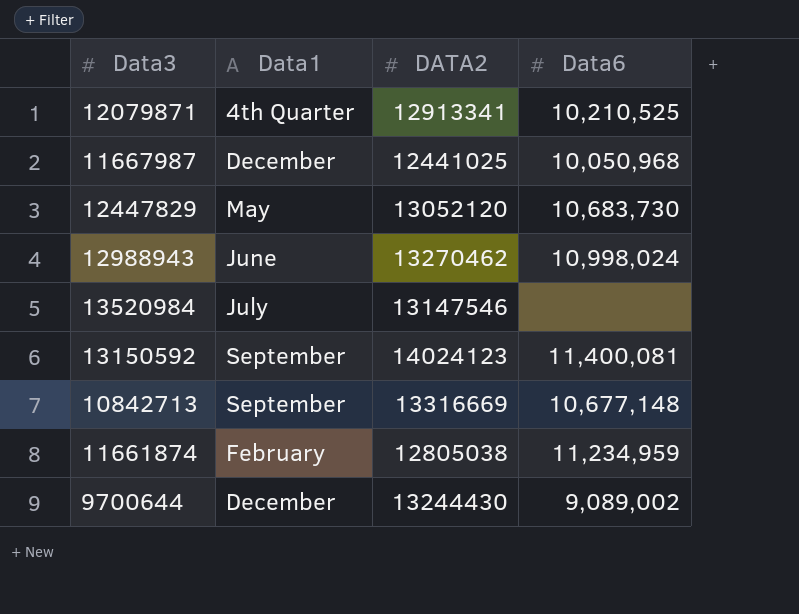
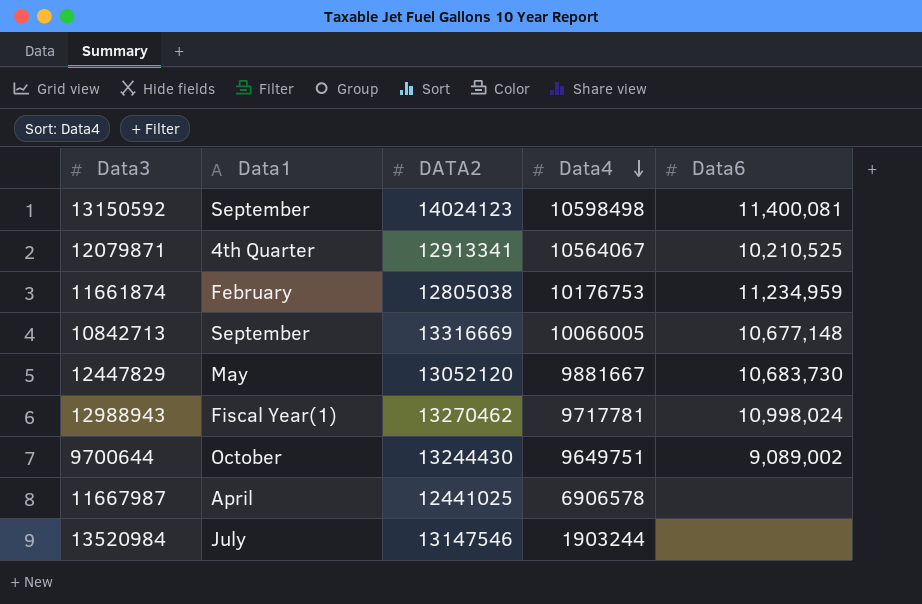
row order: none -> Data4 descending
column Data4 | position: none -> 4
12988943 | Data1: June -> Fiscal Year(1)
9700644 | Data1: December -> October
11667987 | Data1: December -> April
11667987 | Data6: 10,050,968 -> none

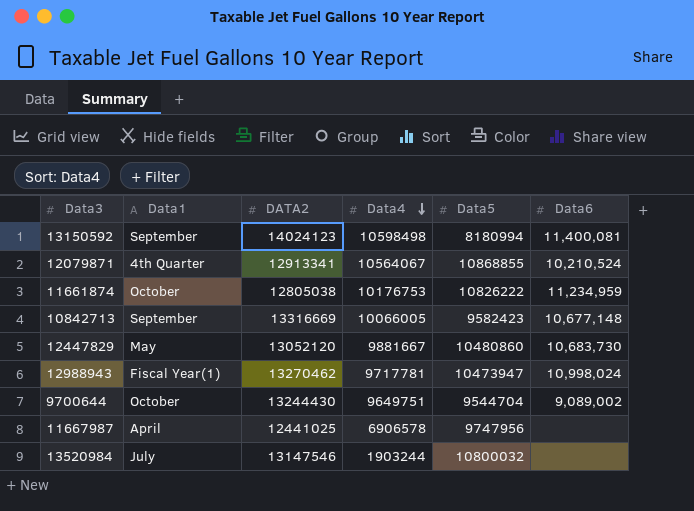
column Data5 | position: none -> 5
12079871 | Data6: 10,210,525 -> 10,210,524
11661874 | Data1: February -> October

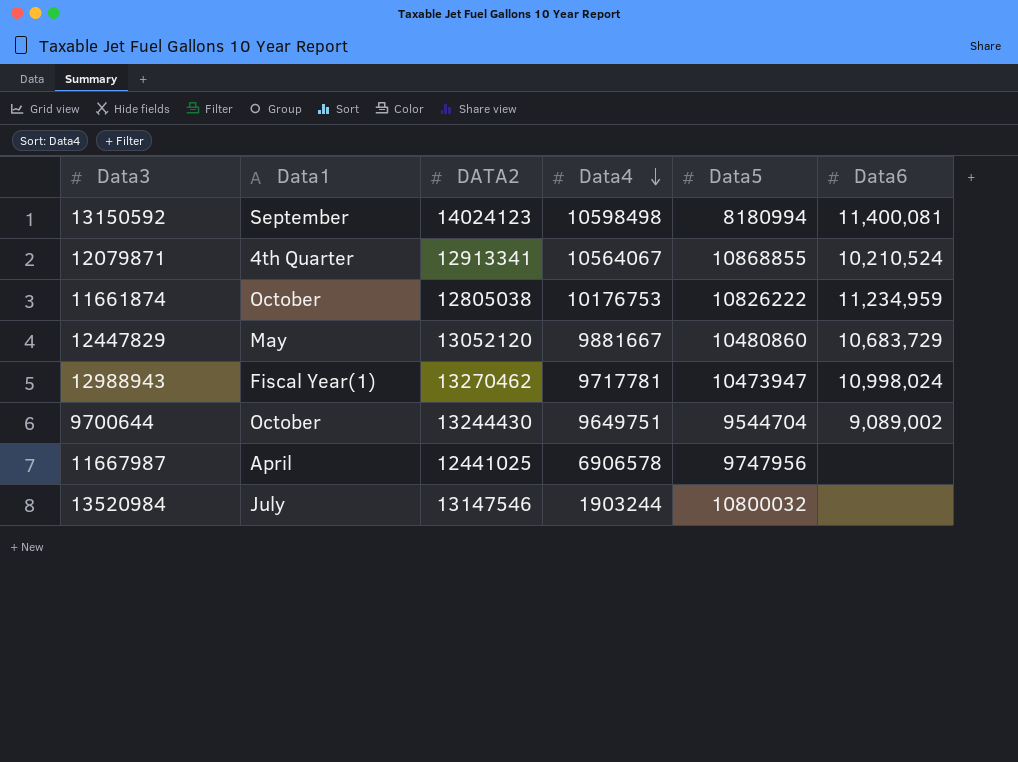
row 10842713: September | 13316669 | 10066005 | 9582423 | 10,677,148 -> none
12447829 | Data6: 10,683,730 -> 10,683,729

